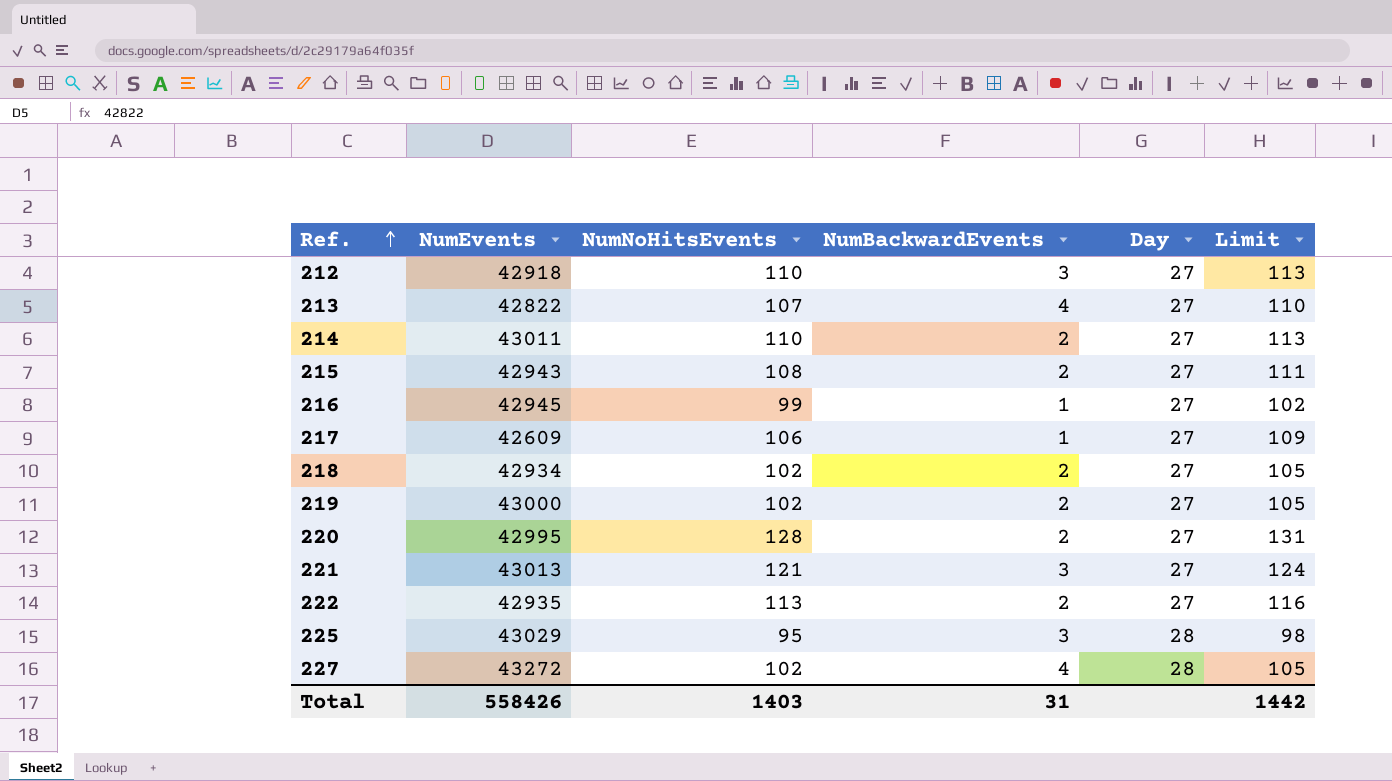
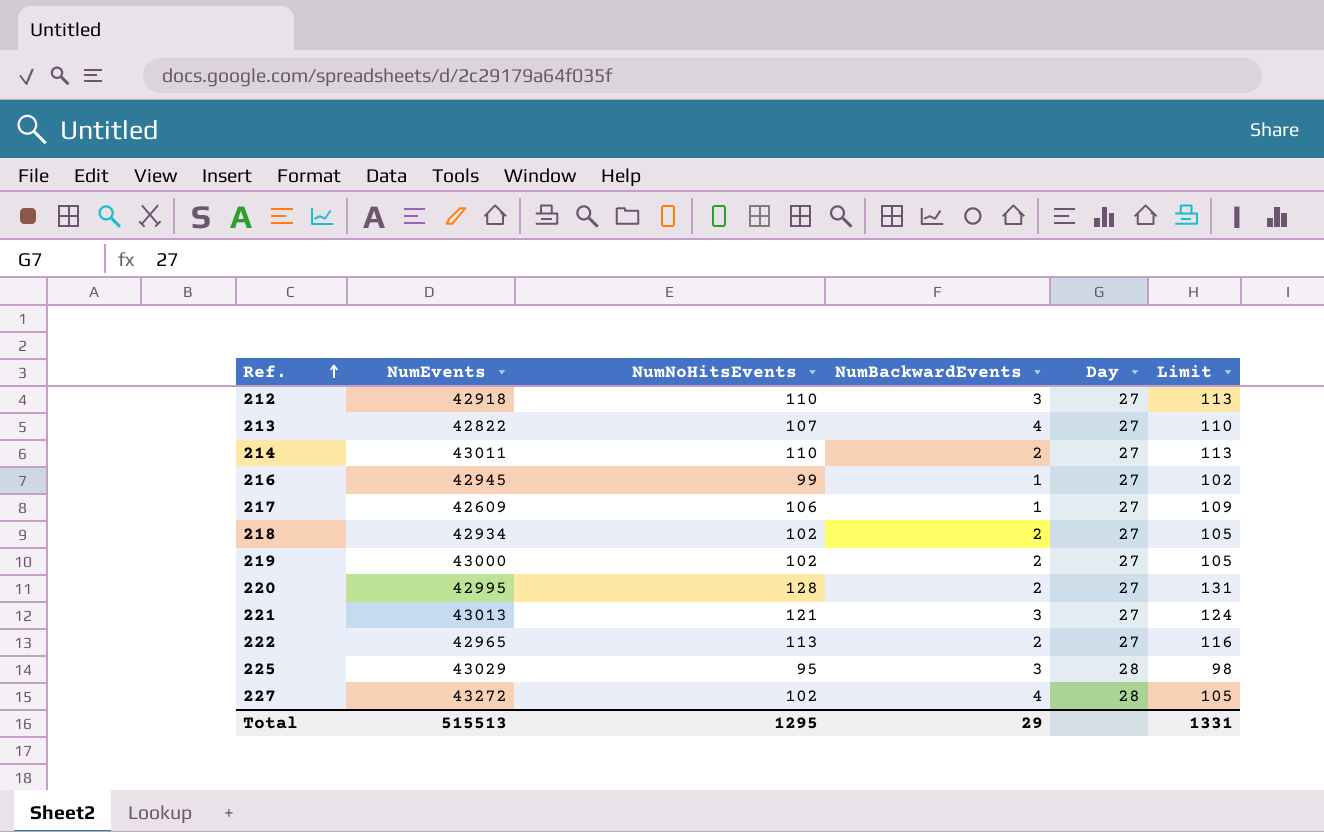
row 215: 42943 | 108 | 2 | 27 | 111 -> none
222 | NumEvents: 42935 -> 42965
Total | NumEvents: 558426 -> 515513
Total | NumNoHitsEvents: 1403 -> 1295
Total | NumBackwardEvents: 31 -> 29
Total | Limit: 1442 -> 1331

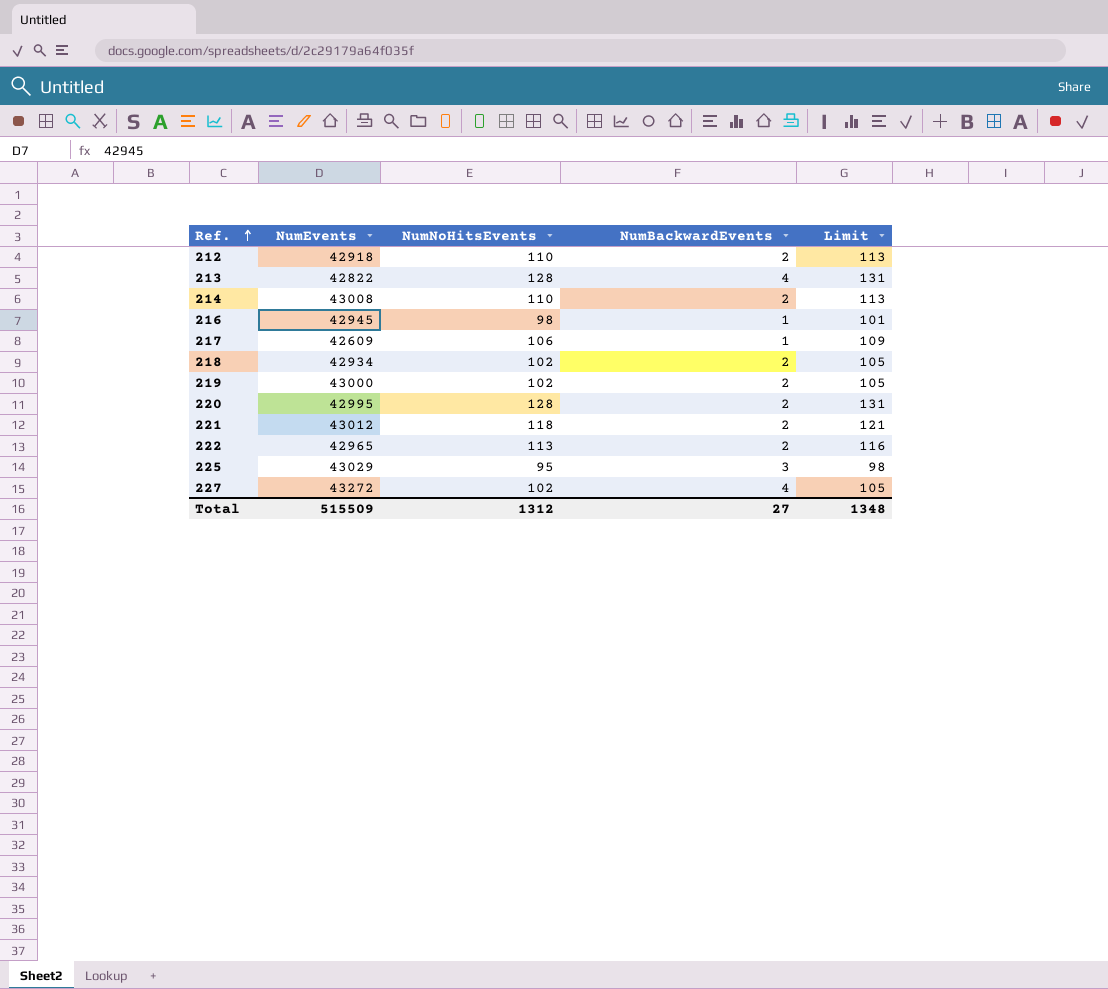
column Day | position: 5 -> none
212 | NumBackwardEvents: 3 -> 2
213 | NumNoHitsEvents: 107 -> 128
213 | Limit: 110 -> 131
214 | NumEvents: 43011 -> 43008
216 | NumNoHitsEvents: 99 -> 98
216 | Limit: 102 -> 101
221 | NumEvents: 43013 -> 43012
221 | NumNoHitsEvents: 121 -> 118
221 | NumBackwardEvents: 3 -> 2
221 | Limit: 124 -> 121
Total | NumEvents: 515513 -> 515509
Total | NumNoHitsEvents: 1295 -> 1312
Total | NumBackwardEvents: 29 -> 27
Total | Limit: 1331 -> 1348

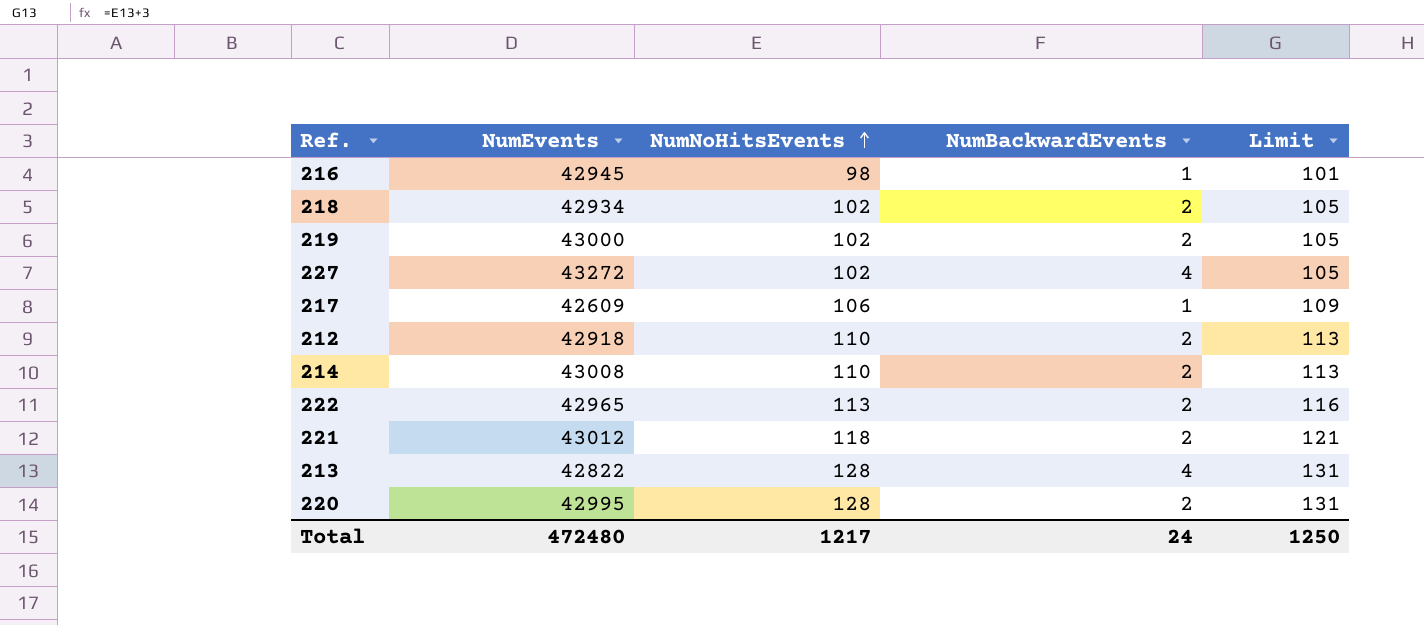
row order: Ref. ascending -> NumNoHitsEvents ascending
row 225: 43029 | 95 | 3 | 98 -> none
Total | NumEvents: 515509 -> 472480
Total | NumNoHitsEvents: 1312 -> 1217
Total | NumBackwardEvents: 27 -> 24
Total | Limit: 1348 -> 1250

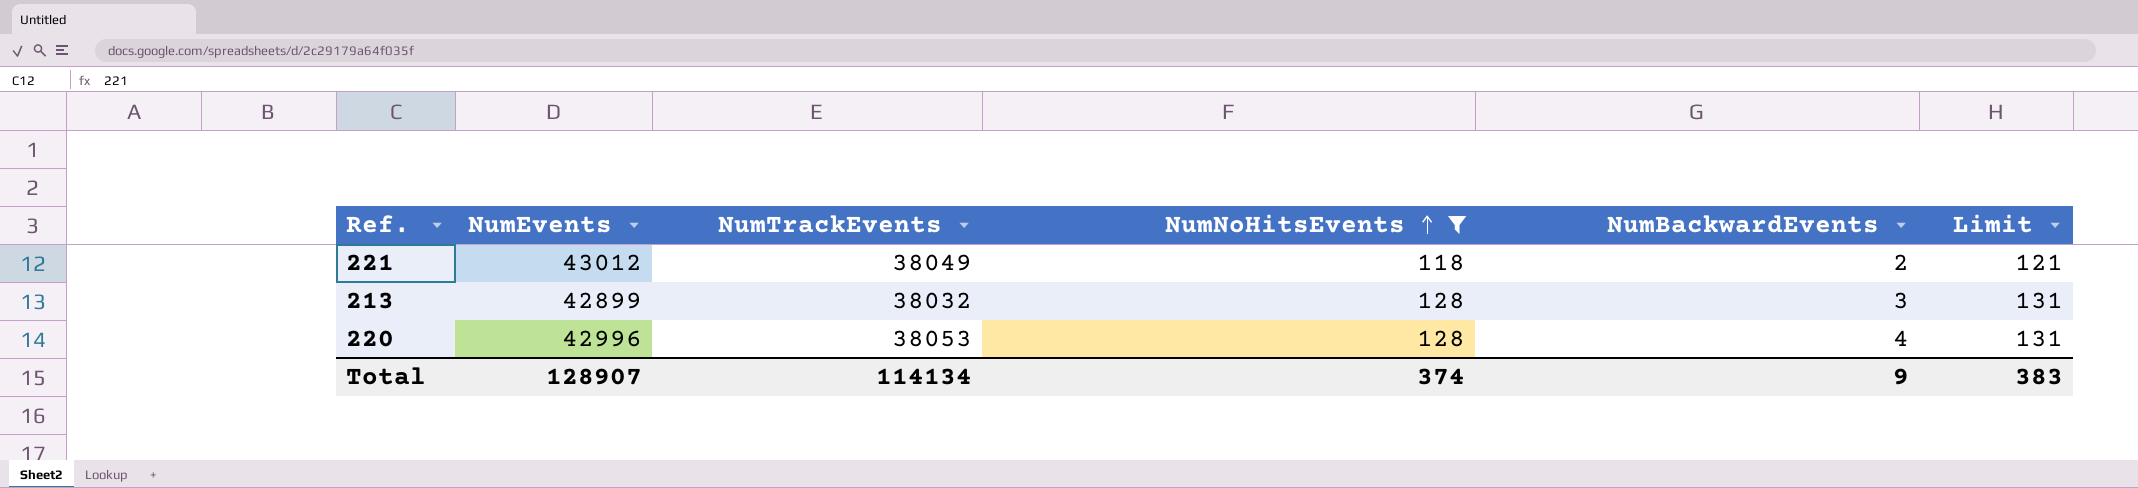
filter: none -> NumNoHitsEvents >= 118
column NumTrackEvents | position: none -> 3
213 | NumEvents: 42822 -> 42899
213 | NumBackwardEvents: 4 -> 3
220 | NumEvents: 42995 -> 42996
220 | NumBackwardEvents: 2 -> 4
Total | NumEvents: 472480 -> 128907
Total | NumNoHitsEvents: 1217 -> 374
Total | NumBackwardEvents: 24 -> 9
Total | Limit: 1250 -> 383

